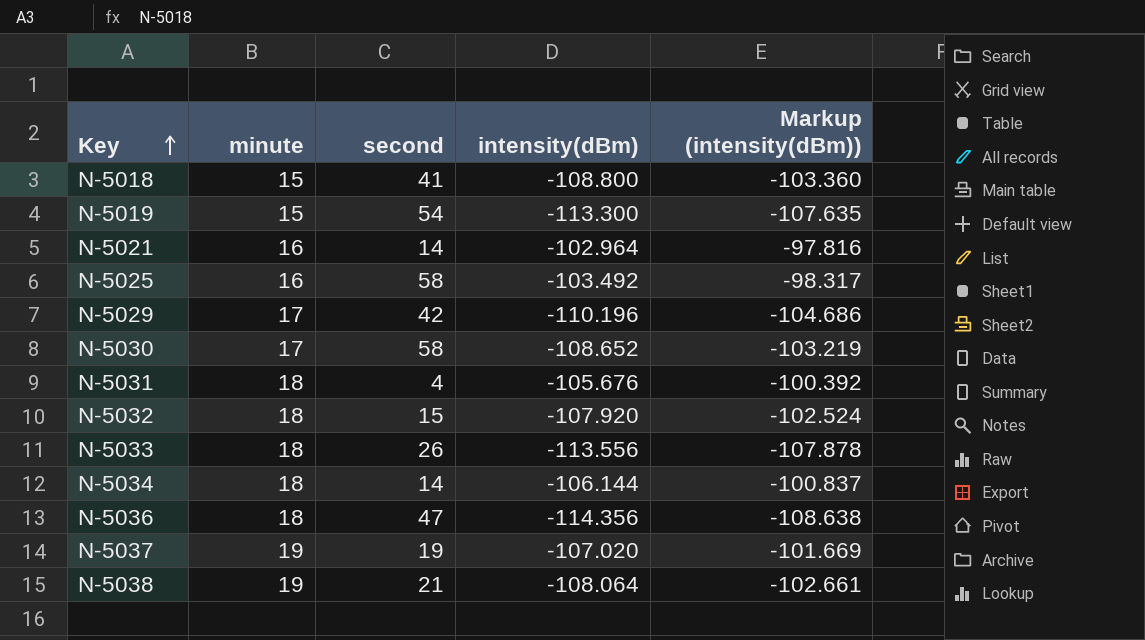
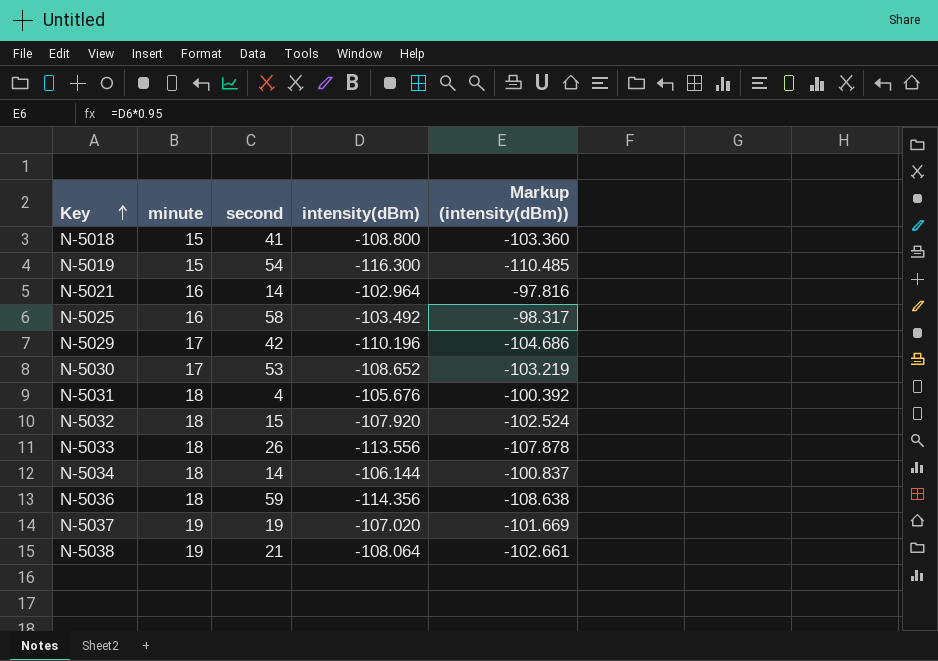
N-5019 | intensity(dBm): -113.300 -> -116.300
N-5019 | Markup (intensity(dBm)): -107.635 -> -110.485
N-5030 | second: 58 -> 53
N-5036 | second: 47 -> 59

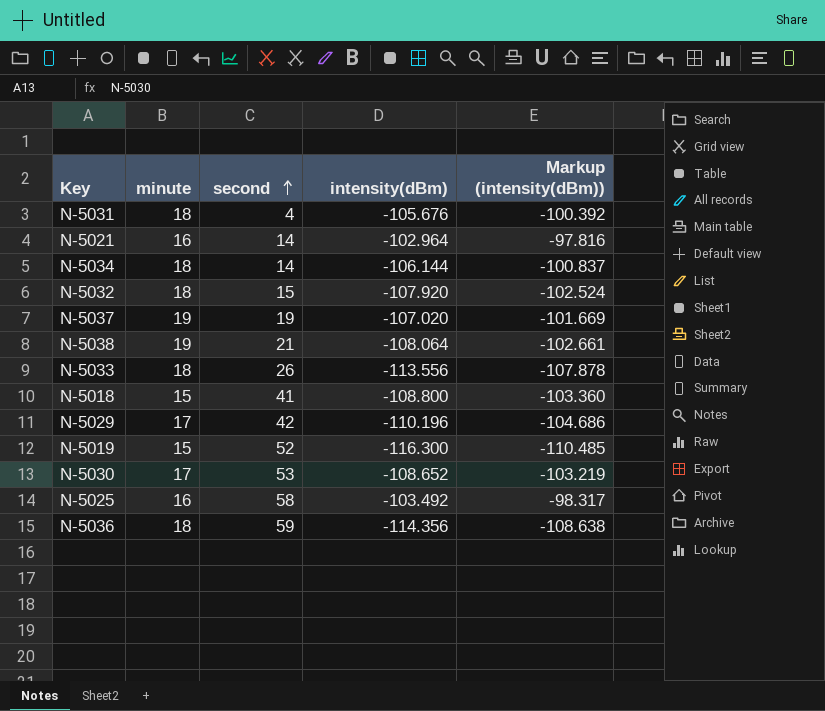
row order: Key ascending -> second ascending
N-5019 | second: 54 -> 52

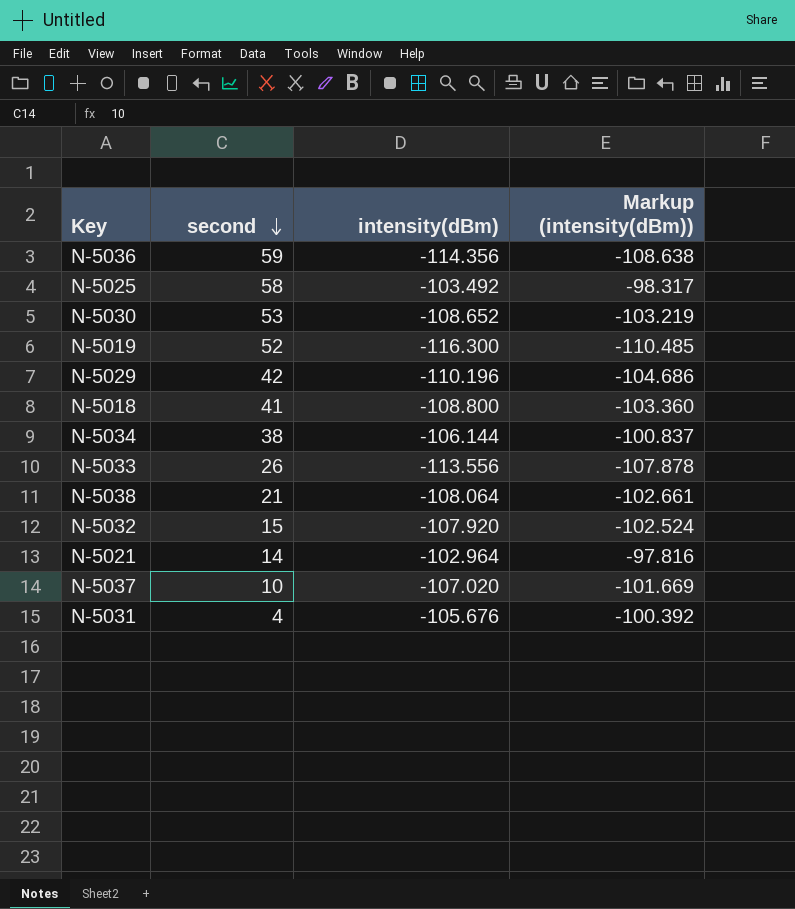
row order: second ascending -> second descending
column minute | position: 2 -> none
N-5034 | second: 14 -> 38
N-5037 | second: 19 -> 10

